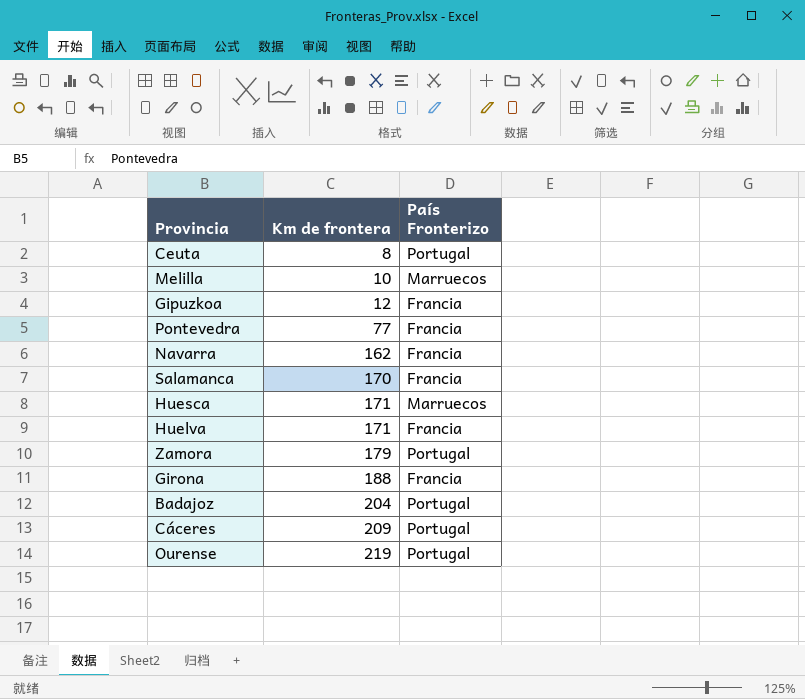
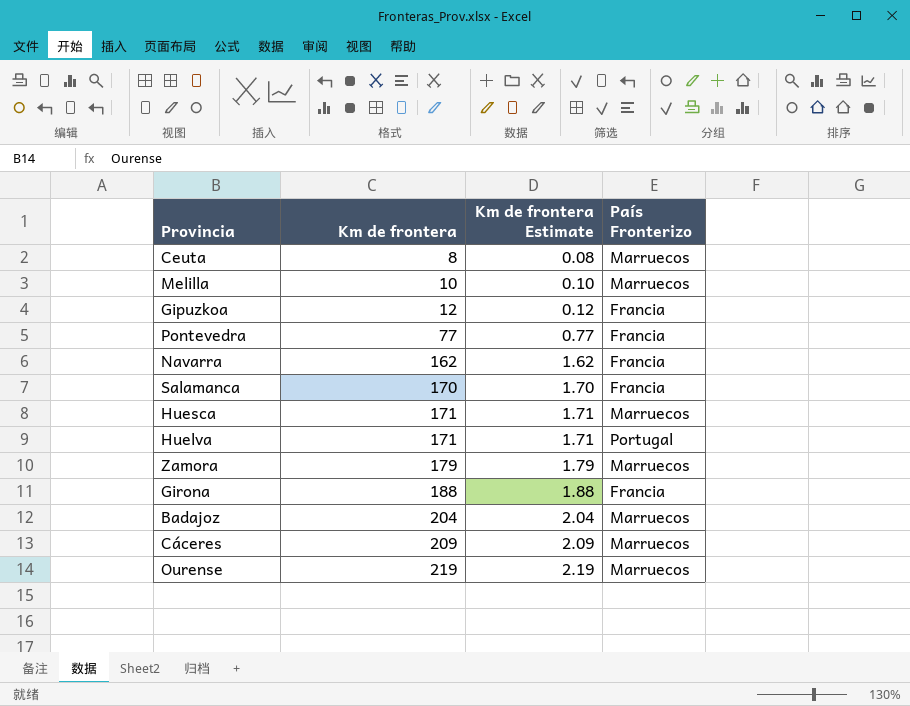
column Km de frontera Estimate | formula: none -> [Km de frontera] * 0.01
Ceuta | País Fronterizo: Portugal -> Marruecos
Huelva | País Fronterizo: Francia -> Portugal
Zamora | País Fronterizo: Portugal -> Marruecos
Badajoz | País Fronterizo: Portugal -> Marruecos
Cáceres | País Fronterizo: Portugal -> Marruecos
Ourense | País Fronterizo: Portugal -> Marruecos

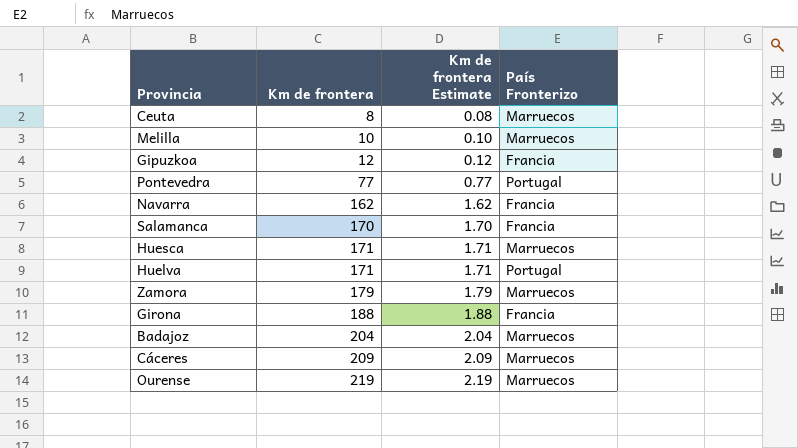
Pontevedra | País Fronterizo: Francia -> Portugal

